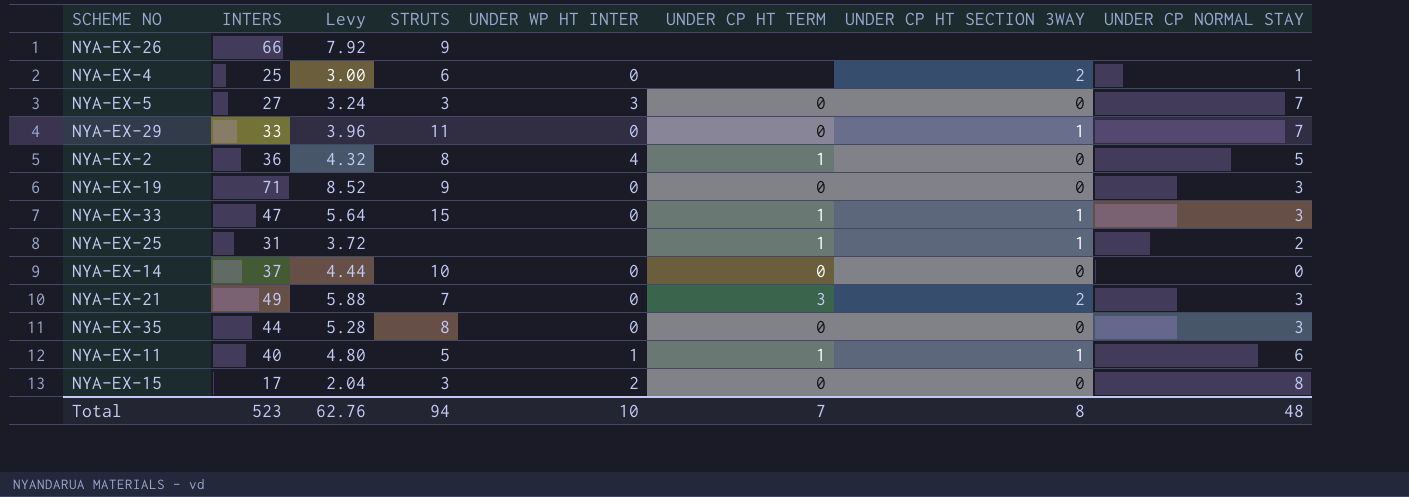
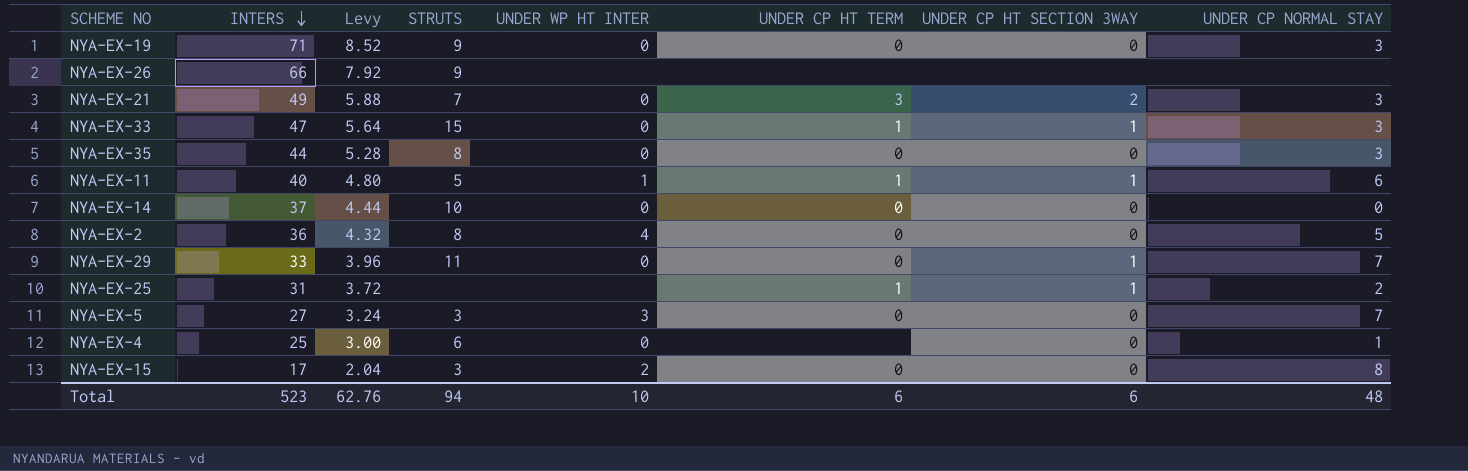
row order: none -> INTERS descending
NYA-EX-2 | UNDER CP HT TERM: 1 -> 0
NYA-EX-4 | UNDER CP HT SECTION 3WAY: 2 -> 0
Total | UNDER CP HT TERM: 7 -> 6
Total | UNDER CP HT SECTION 3WAY: 8 -> 6

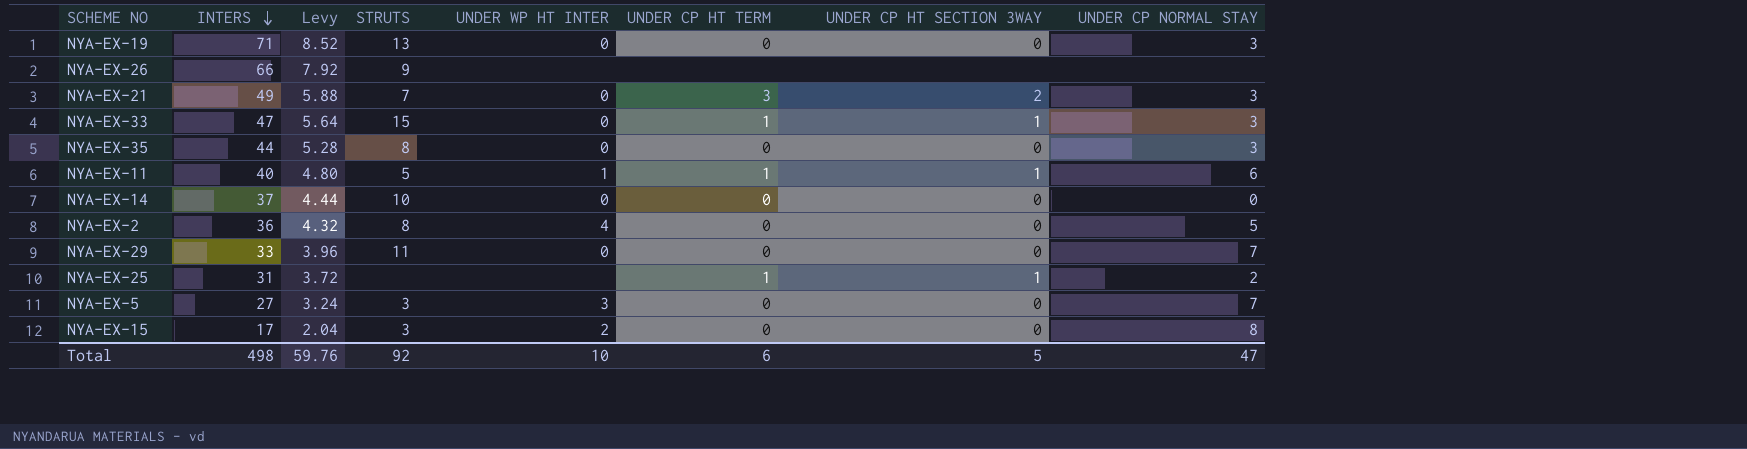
row NYA-EX-4: 25 | 3.00 | 6 | 0 | none | 0 | 1 -> none
NYA-EX-19 | STRUTS: 9 -> 13
NYA-EX-29 | UNDER CP HT SECTION 3WAY: 1 -> 0
Total | INTERS: 523 -> 498
Total | Levy: 62.76 -> 59.76
Total | STRUTS: 94 -> 92
Total | UNDER CP HT SECTION 3WAY: 6 -> 5
Total | UNDER CP NORMAL STAY: 48 -> 47

